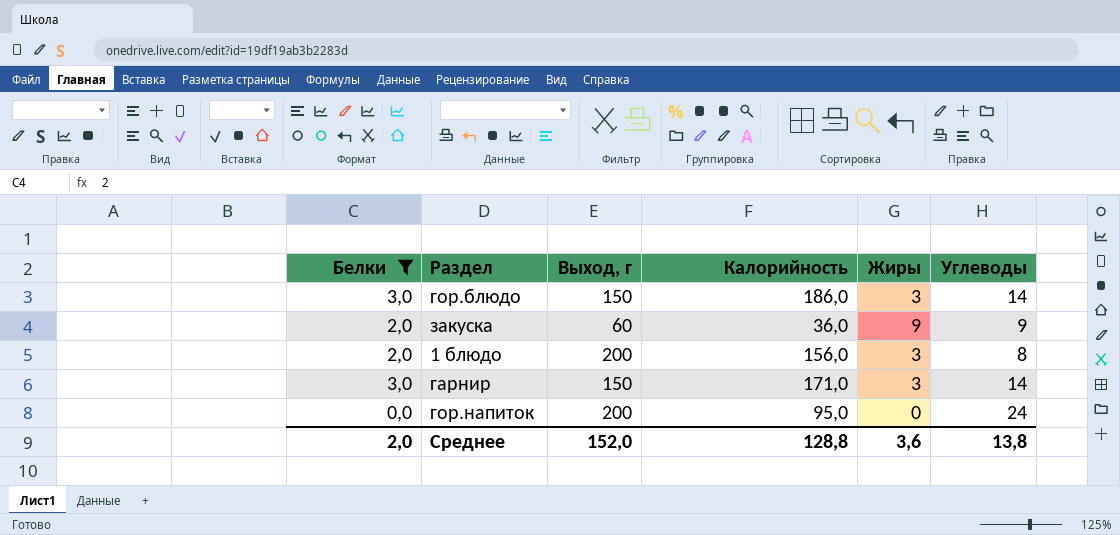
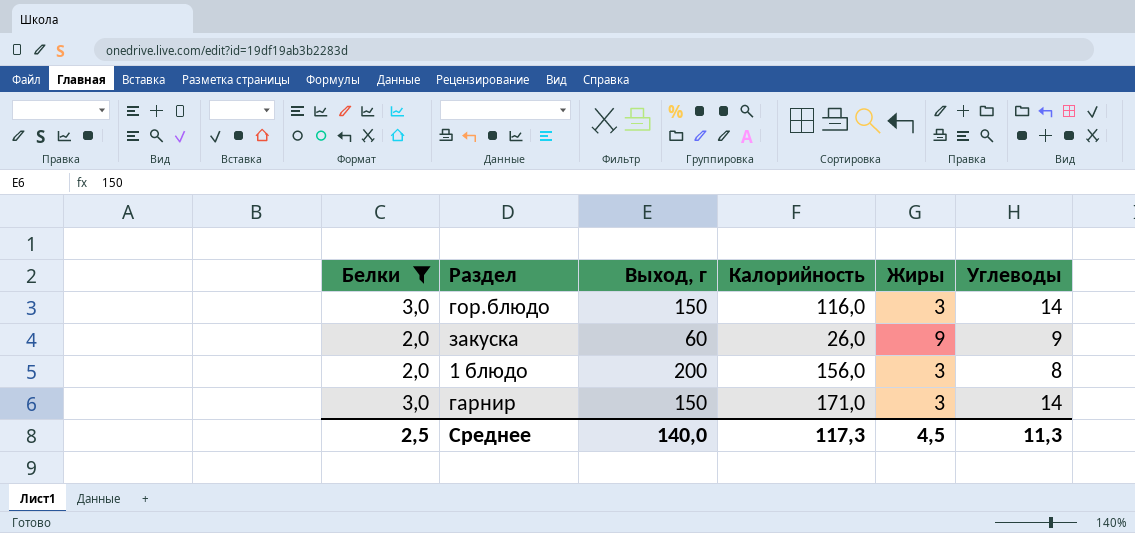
row гор.напиток: 0,0 | 200 | 95,0 | 0 | 24 -> none
гор.блюдо | Калорийность: 186,0 -> 116,0
закуска | Калорийность: 36,0 -> 26,0
Среднее | Белки: 2,0 -> 2,5
Среднее | Выход, г: 152,0 -> 140,0
Среднее | Калорийность: 128,8 -> 117,3
Среднее | Жиры: 3,6 -> 4,5
Среднее | Углеводы: 13,8 -> 11,3

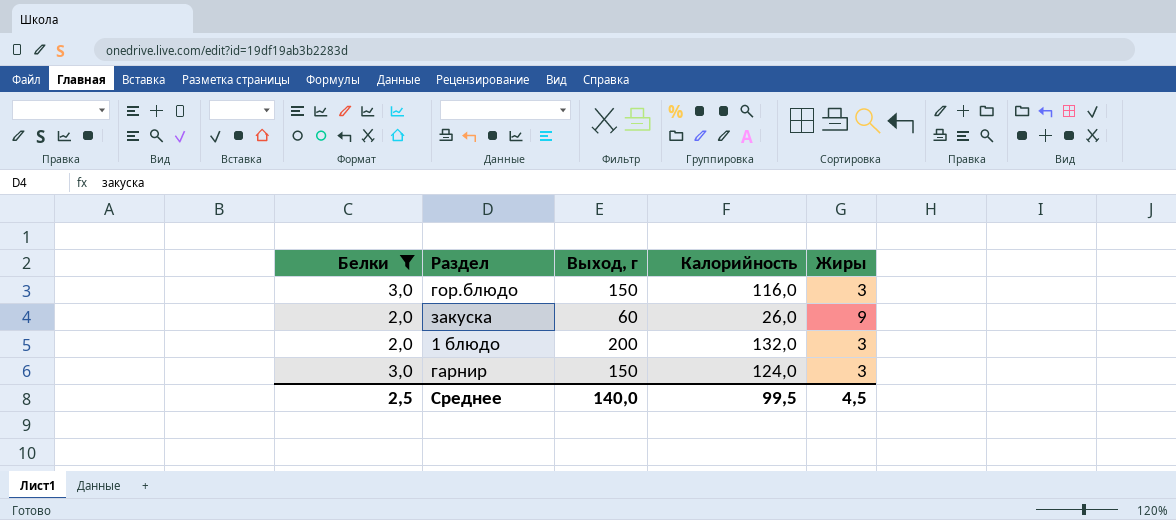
column Углеводы | position: 6 -> none
1 блюдо | Калорийность: 156,0 -> 132,0
гарнир | Калорийность: 171,0 -> 124,0
Среднее | Калорийность: 117,3 -> 99,5

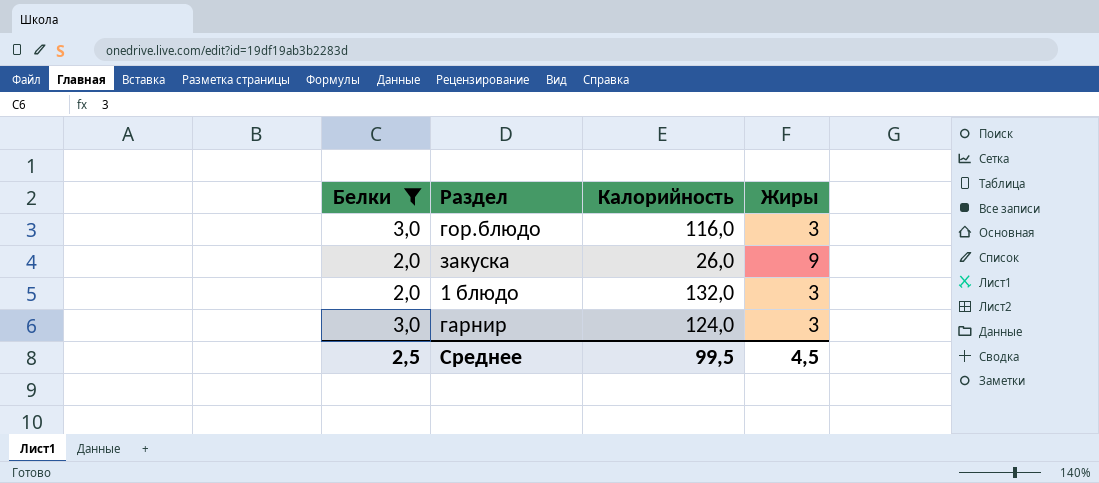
column Выход, г | position: 3 -> none

